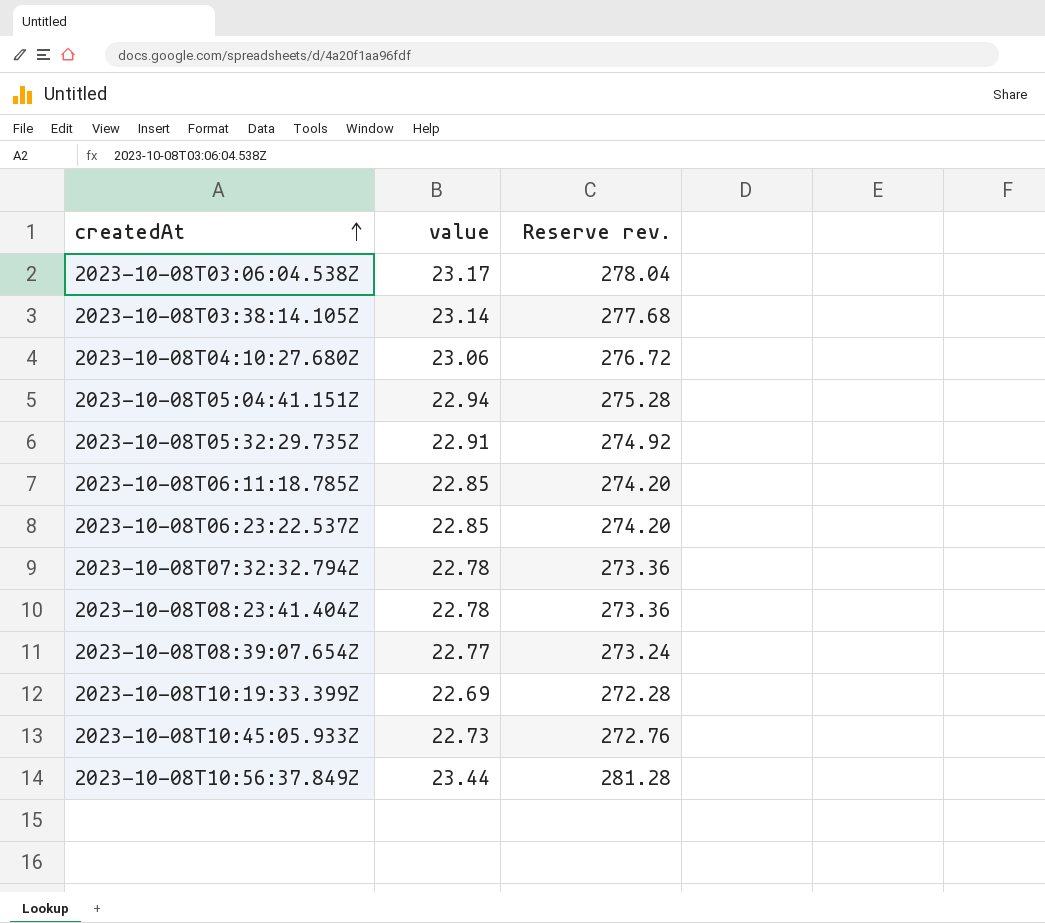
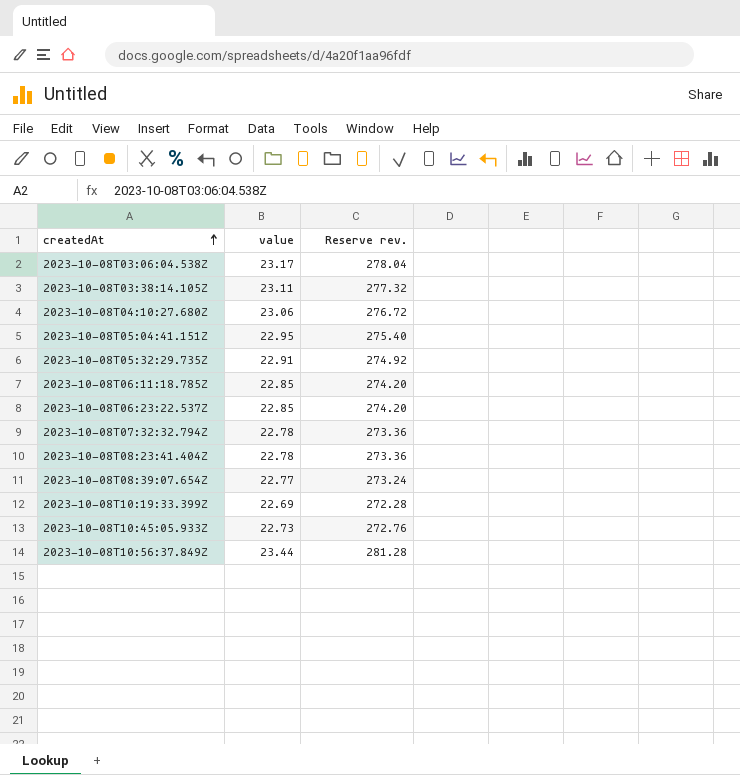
2023-10-08T03:38:14.105Z | value: 23.14 -> 23.11
2023-10-08T03:38:14.105Z | Reserve rev.: 277.68 -> 277.32
2023-10-08T05:04:41.151Z | value: 22.94 -> 22.95
2023-10-08T05:04:41.151Z | Reserve rev.: 275.28 -> 275.40

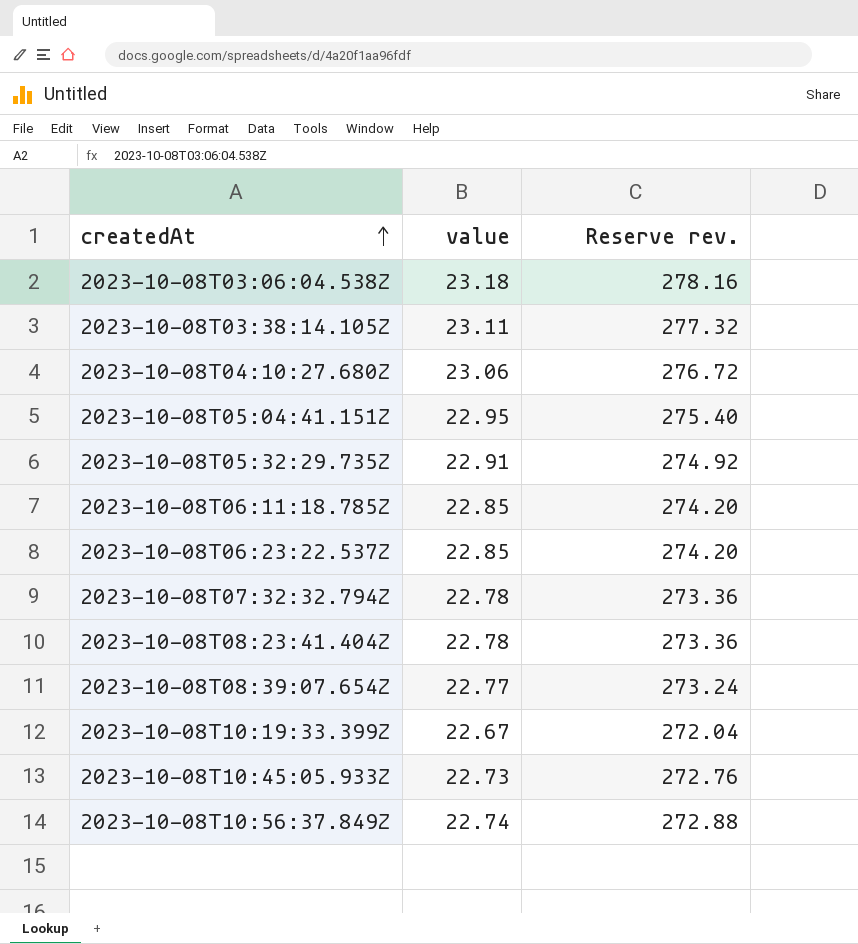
2023-10-08T03:06:04.538Z | value: 23.17 -> 23.18
2023-10-08T03:06:04.538Z | Reserve rev.: 278.04 -> 278.16
2023-10-08T10:19:33.399Z | value: 22.69 -> 22.67
2023-10-08T10:19:33.399Z | Reserve rev.: 272.28 -> 272.04
2023-10-08T10:56:37.849Z | value: 23.44 -> 22.74
2023-10-08T10:56:37.849Z | Reserve rev.: 281.28 -> 272.88

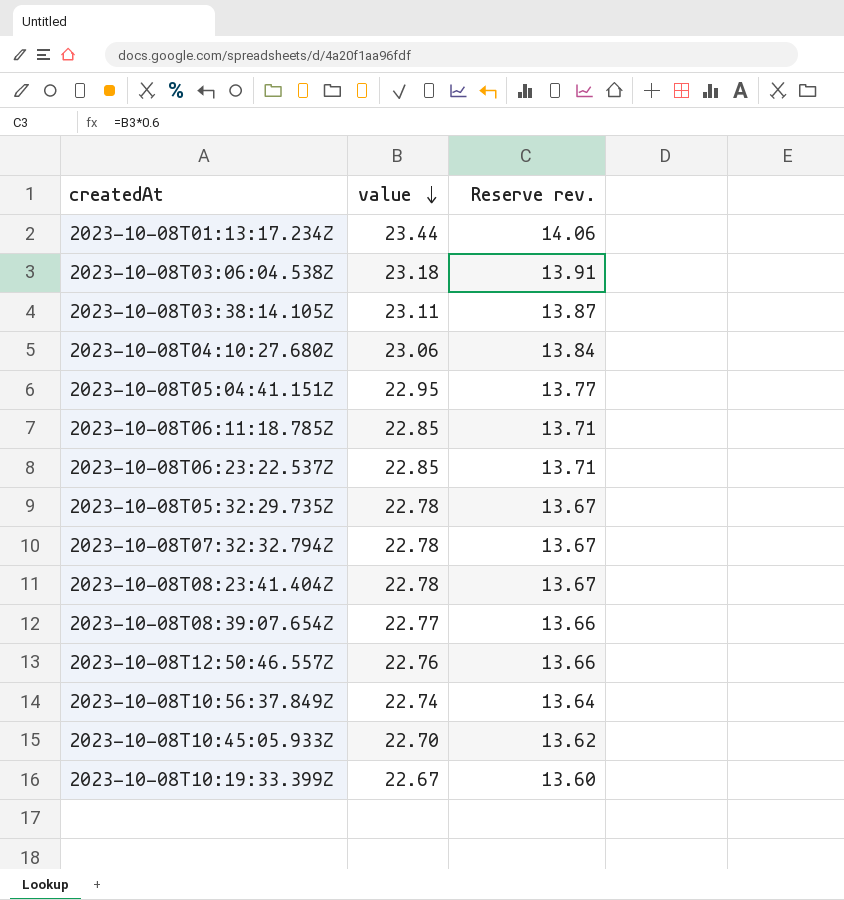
row order: createdAt ascending -> value descending
column Reserve rev. | formula: [value] * 12 -> [value] * 0.6
row 2023-10-08T01:13:17.234Z: none -> 23.44 | 14.06
2023-10-08T05:32:29.735Z | value: 22.91 -> 22.78
row 2023-10-08T12:50:46.557Z: none -> 22.76 | 13.66
2023-10-08T10:45:05.933Z | value: 22.73 -> 22.70

